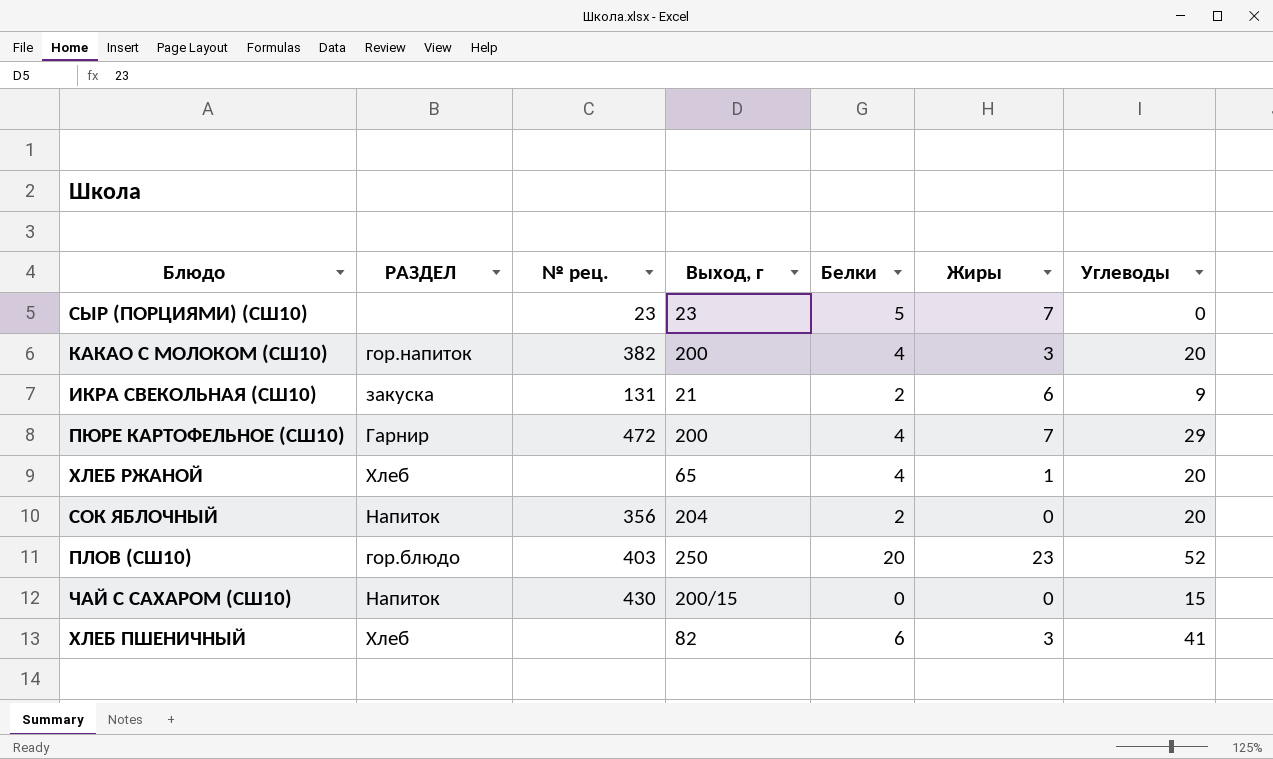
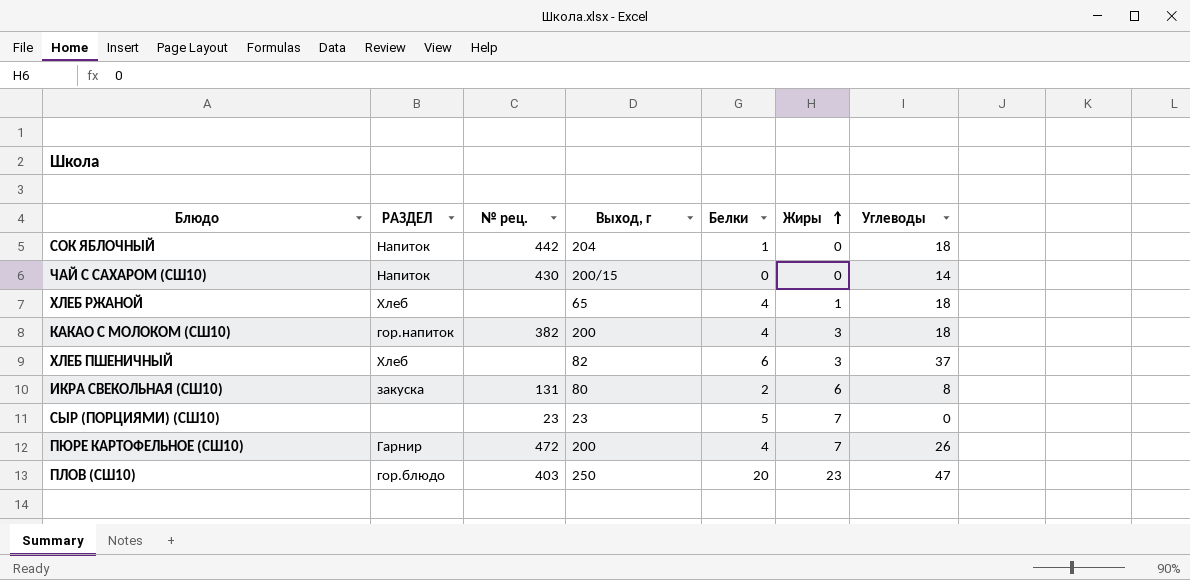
row order: none -> Жиры ascending
СОК ЯБЛОЧНЫЙ | № рец.: 356 -> 442
СОК ЯБЛОЧНЫЙ | Белки: 2 -> 1
СОК ЯБЛОЧНЫЙ | Углеводы: 20 -> 18
ЧАЙ С САХАРОМ (СШ10) | Углеводы: 15 -> 14
ХЛЕБ РЖАНОЙ | Углеводы: 20 -> 18
КАКАО С МОЛОКОМ (СШ10) | Углеводы: 20 -> 18
ХЛЕБ ПШЕНИЧНЫЙ | Углеводы: 41 -> 37
ИКРА СВЕКОЛЬНАЯ (СШ10) | Выход, г: 21 -> 80
ИКРА СВЕКОЛЬНАЯ (СШ10) | Углеводы: 9 -> 8
ПЮРЕ КАРТОФЕЛЬНОЕ (СШ10) | Углеводы: 29 -> 26
ПЛОВ (СШ10) | Углеводы: 52 -> 47

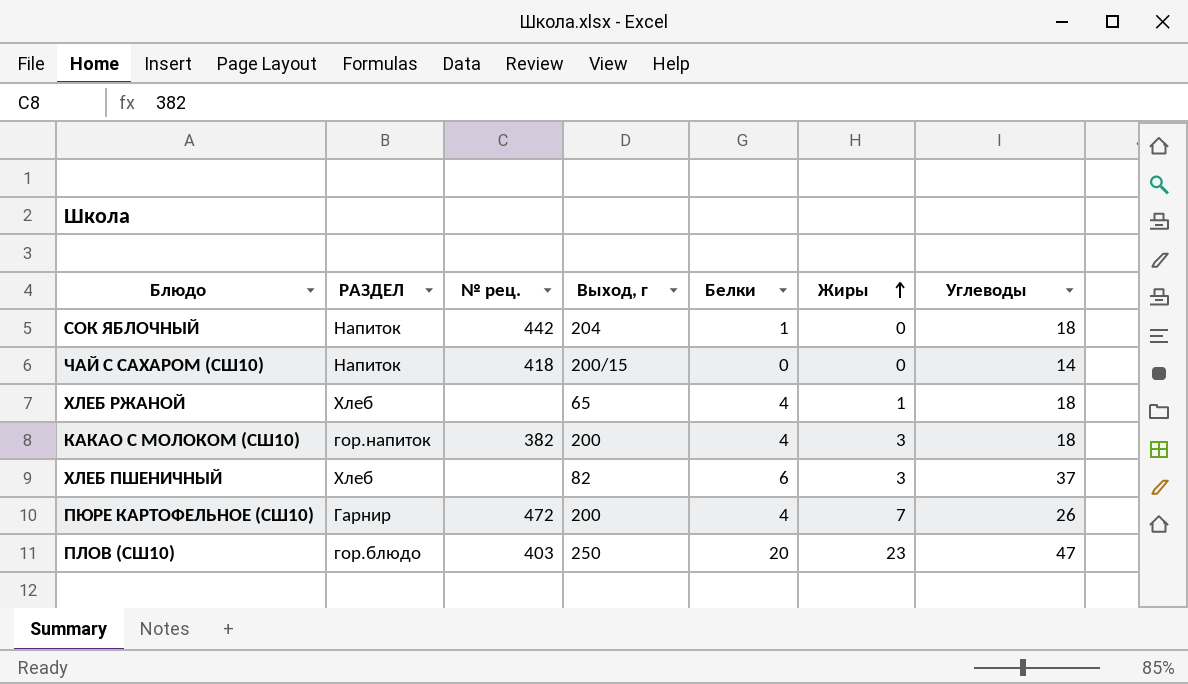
row ИКРА СВЕКОЛЬНАЯ (СШ10): закуска | 131 | 80 | 2 | 6 | 8 -> none
row СЫР (ПОРЦИЯМИ) (СШ10): none | 23 | 23 | 5 | 7 | 0 -> none
ЧАЙ С САХАРОМ (СШ10) | № рец.: 430 -> 418

